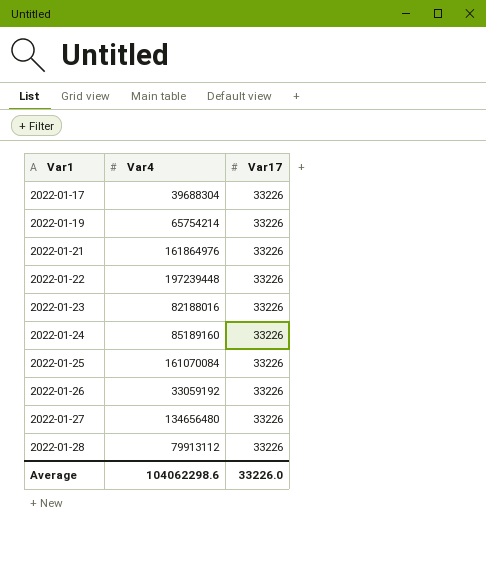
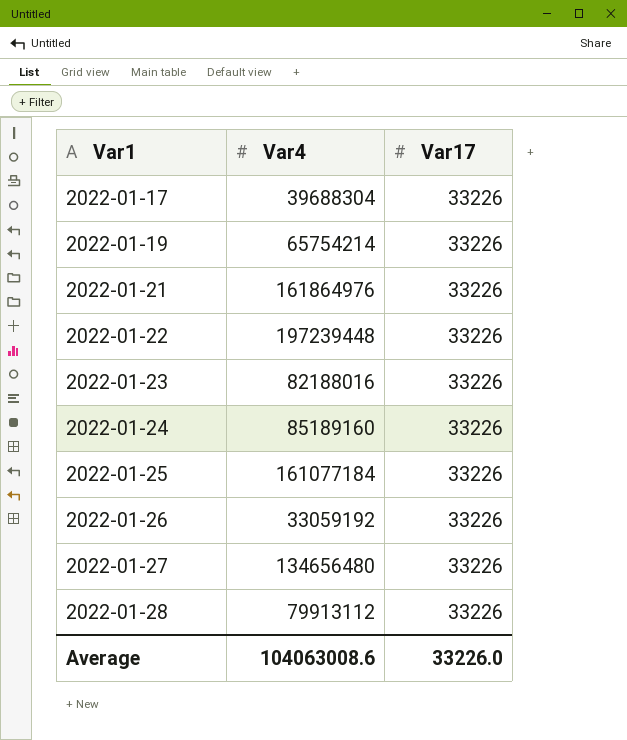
2022-01-25 | Var4: 161070084 -> 161077184
Average | Var4: 104062298.6 -> 104063008.6

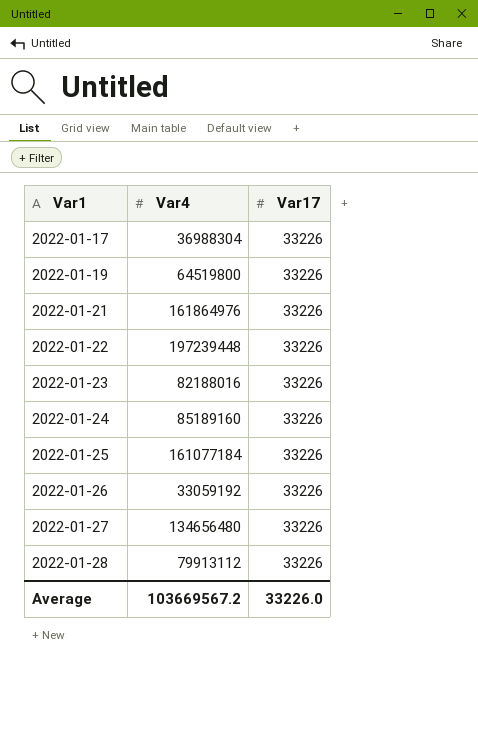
2022-01-17 | Var4: 39688304 -> 36988304
2022-01-19 | Var4: 65754214 -> 64519800
Average | Var4: 104063008.6 -> 103669567.2

